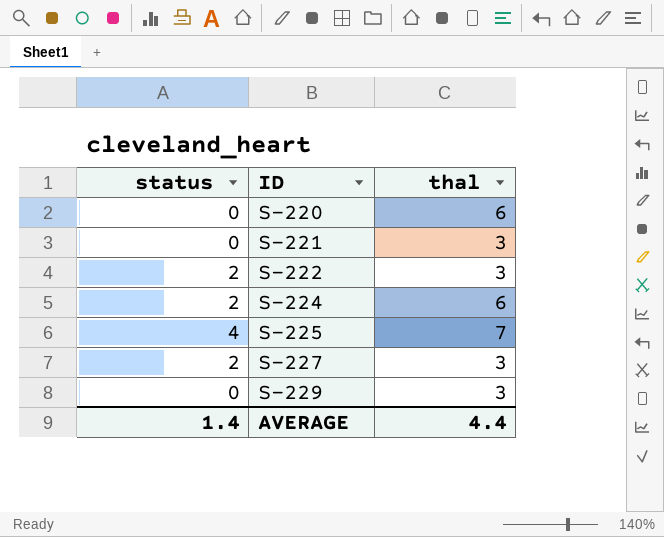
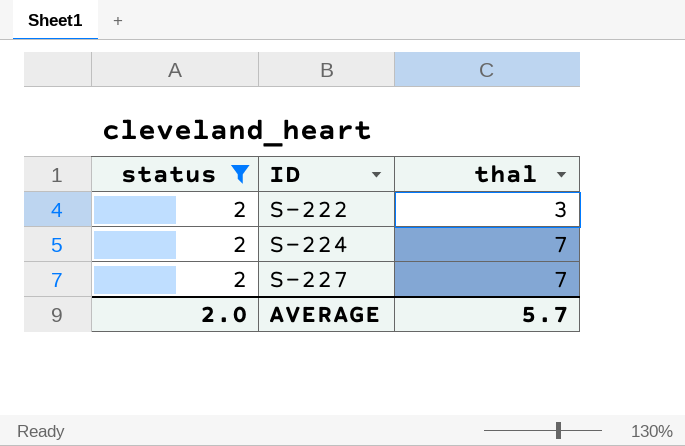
filter: none -> status = 2
S-224 | thal: 6 -> 7
S-227 | thal: 3 -> 7
AVERAGE | status: 1.4 -> 2.0
AVERAGE | thal: 4.4 -> 5.7

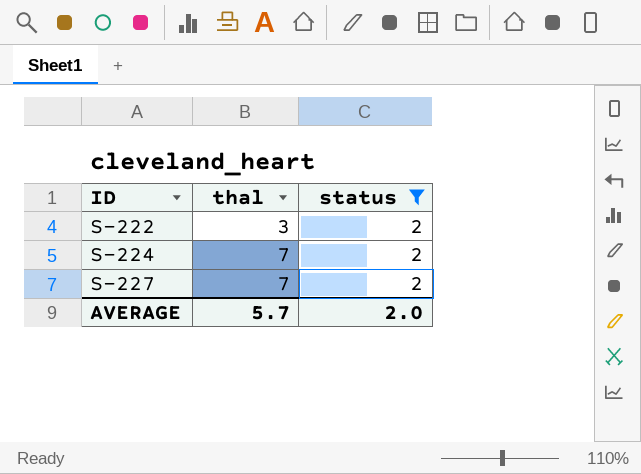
column status | position: 1 -> 3

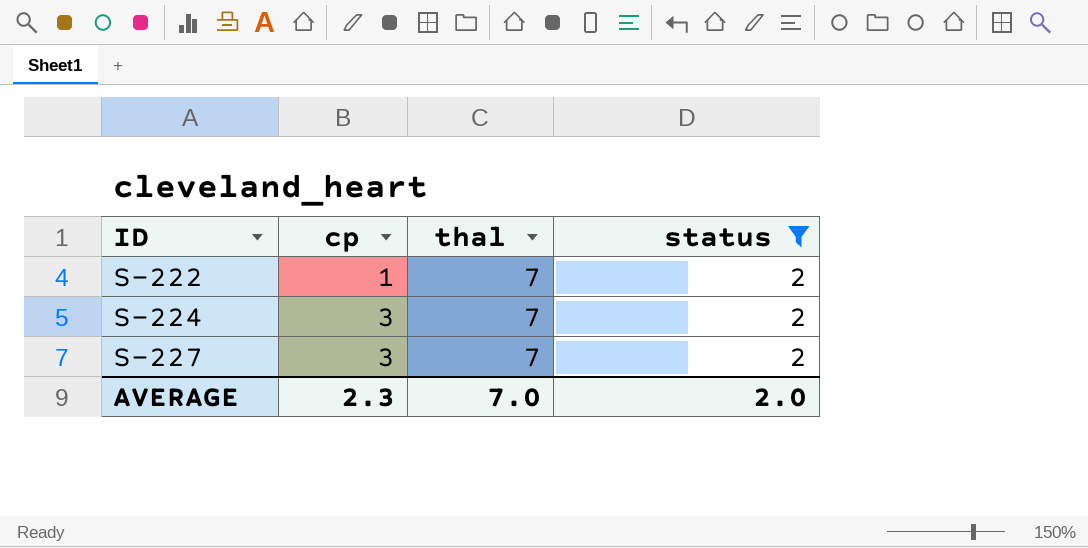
column cp | position: none -> 2
S-222 | thal: 3 -> 7
AVERAGE | thal: 5.7 -> 7.0

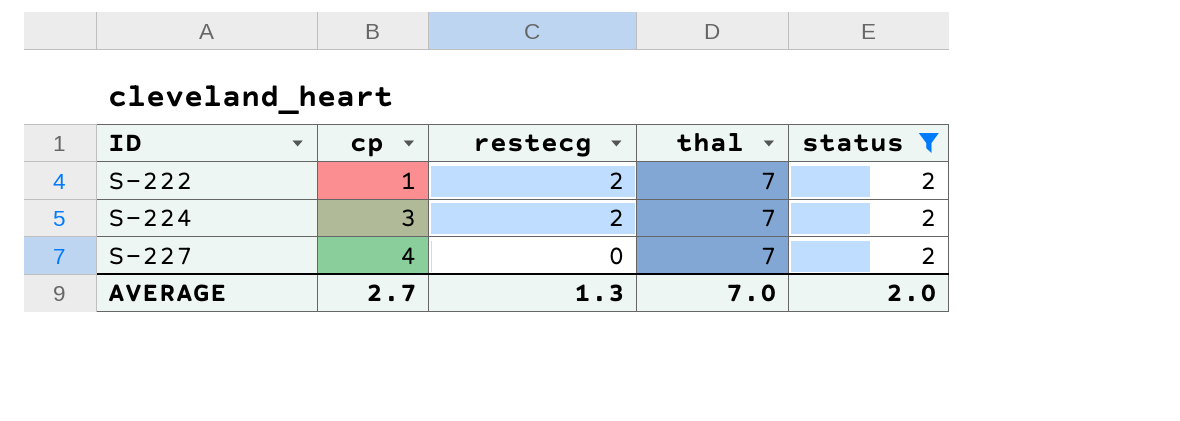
column restecg | position: none -> 3
S-227 | cp: 3 -> 4
AVERAGE | cp: 2.3 -> 2.7

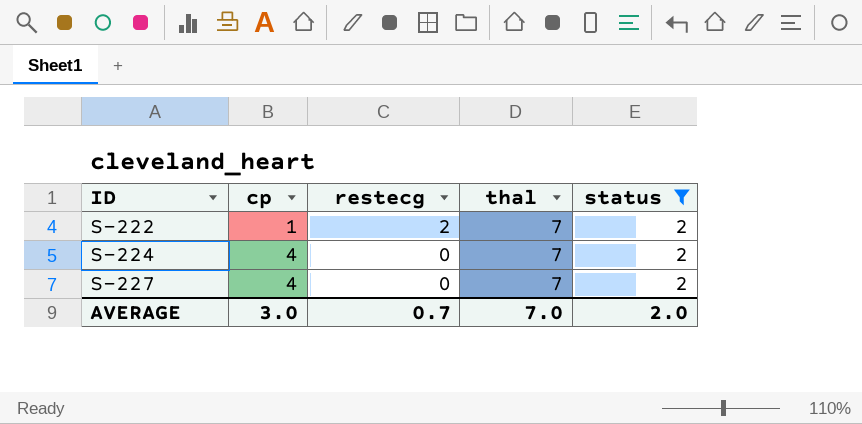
S-224 | cp: 3 -> 4
S-224 | restecg: 2 -> 0
AVERAGE | cp: 2.7 -> 3.0
AVERAGE | restecg: 1.3 -> 0.7

